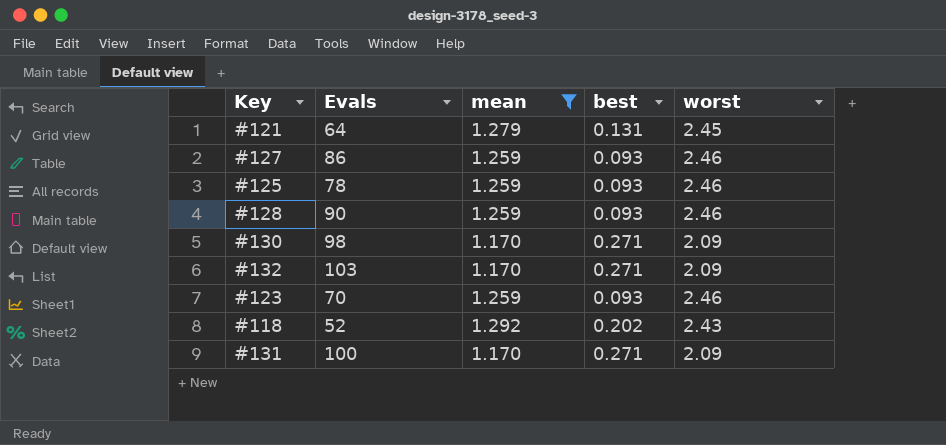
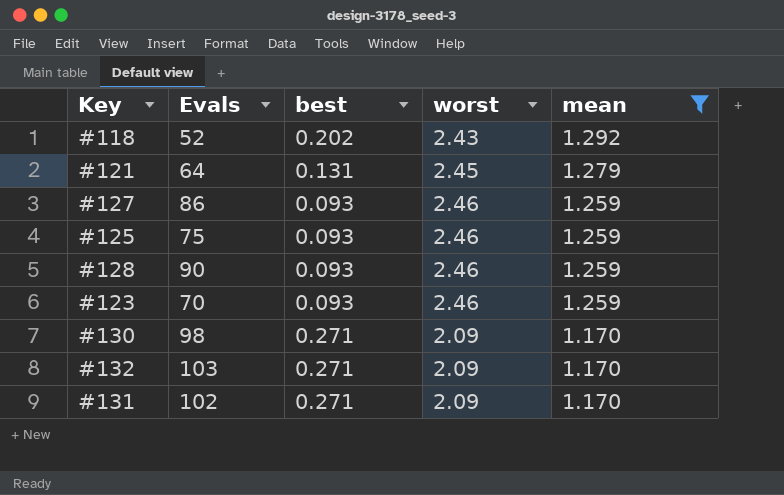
row order: none -> mean descending
column mean | position: 3 -> 5
#125 | Evals: 78 -> 75
#131 | Evals: 100 -> 102

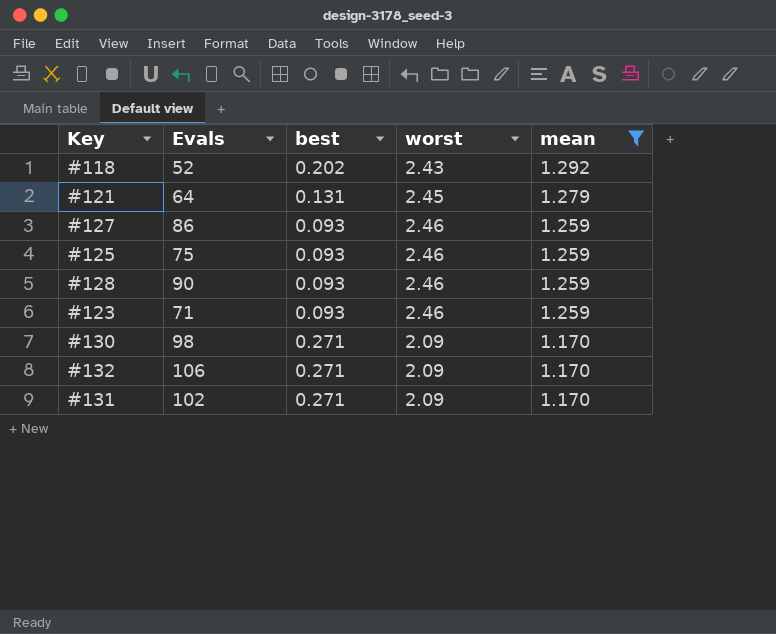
#123 | Evals: 70 -> 71
#132 | Evals: 103 -> 106

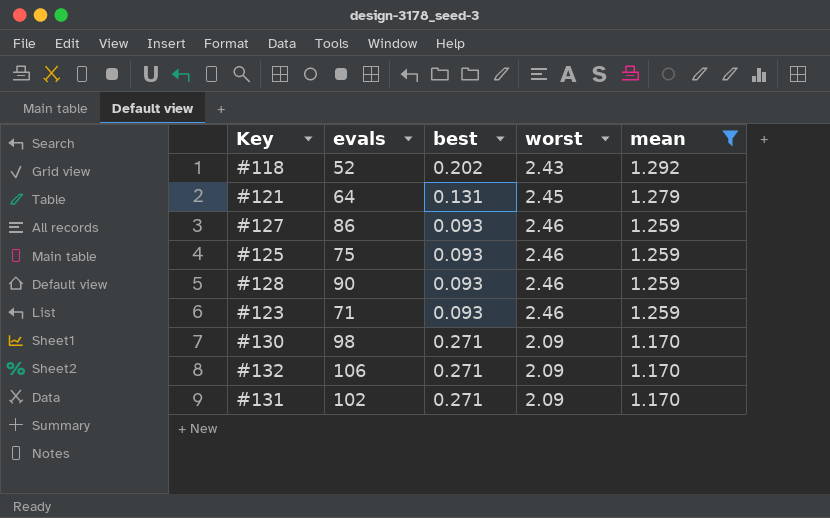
column name: Evals -> evals

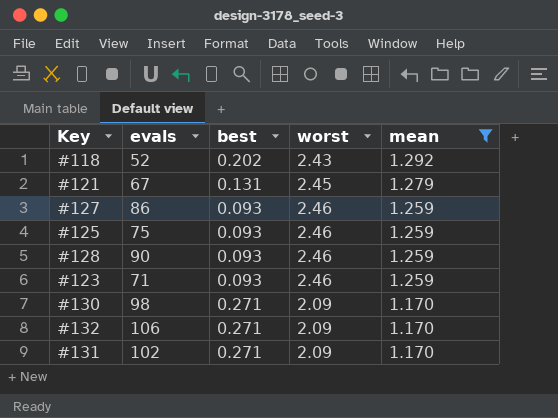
#121 | evals: 64 -> 67

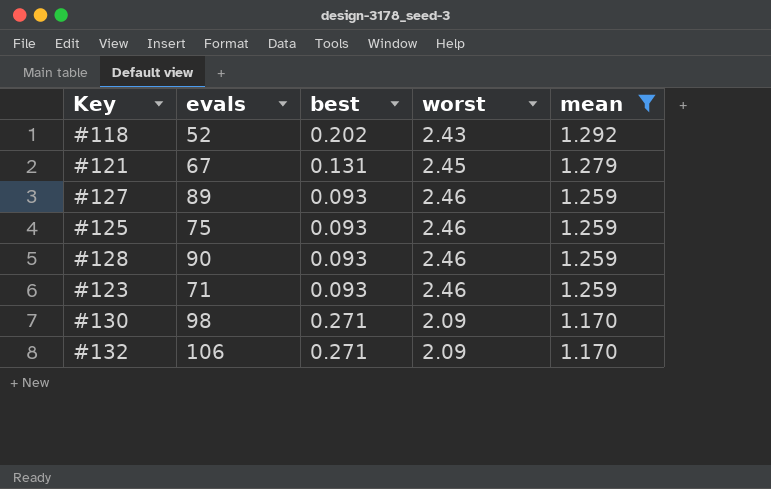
row #131: 102 | 0.271 | 2.09 | 1.170 -> none
#127 | evals: 86 -> 89

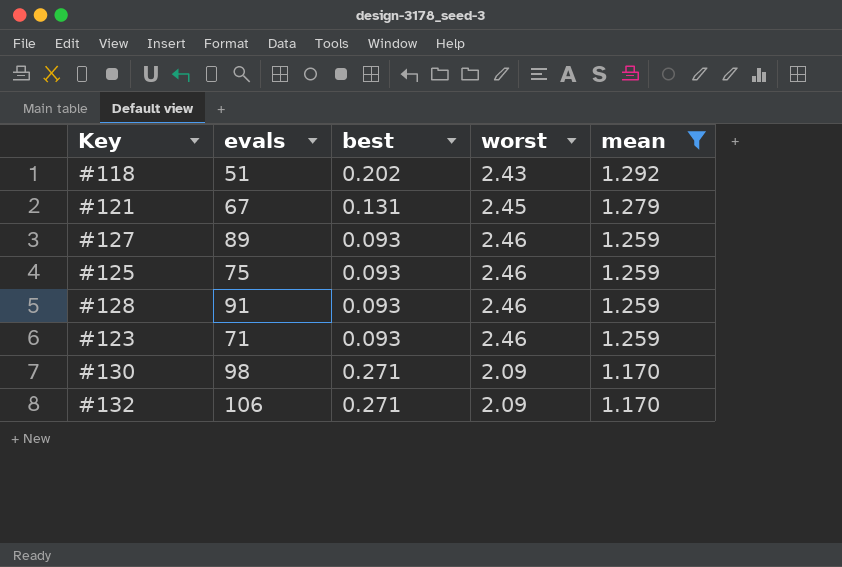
#118 | evals: 52 -> 51
#128 | evals: 90 -> 91

